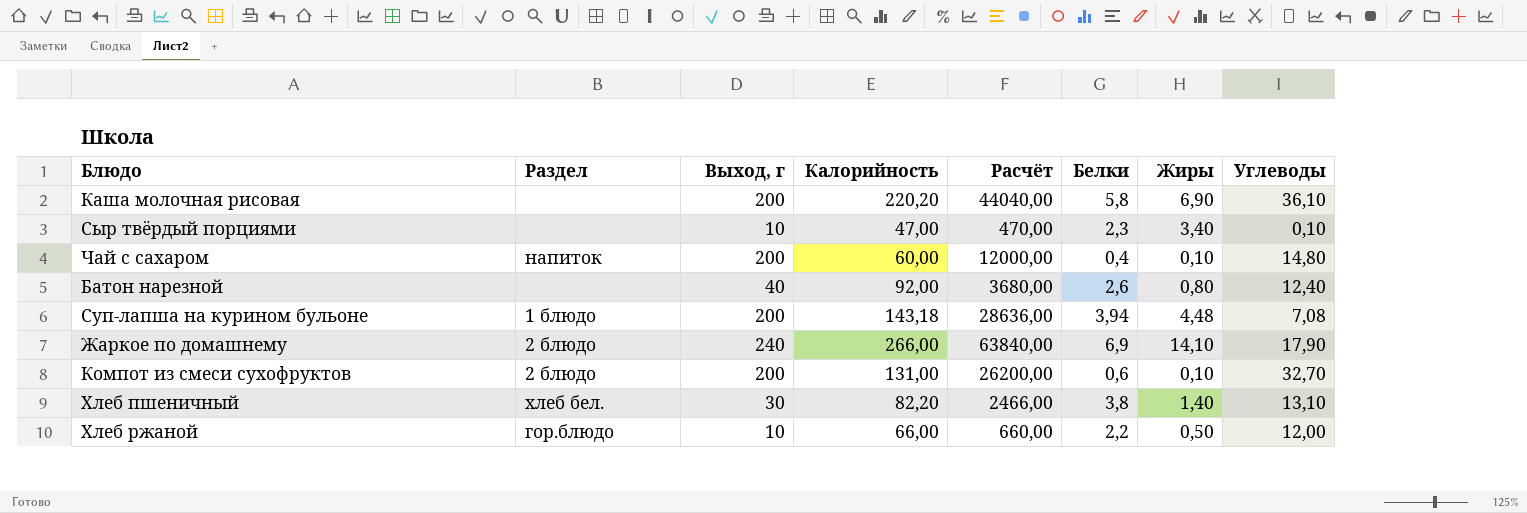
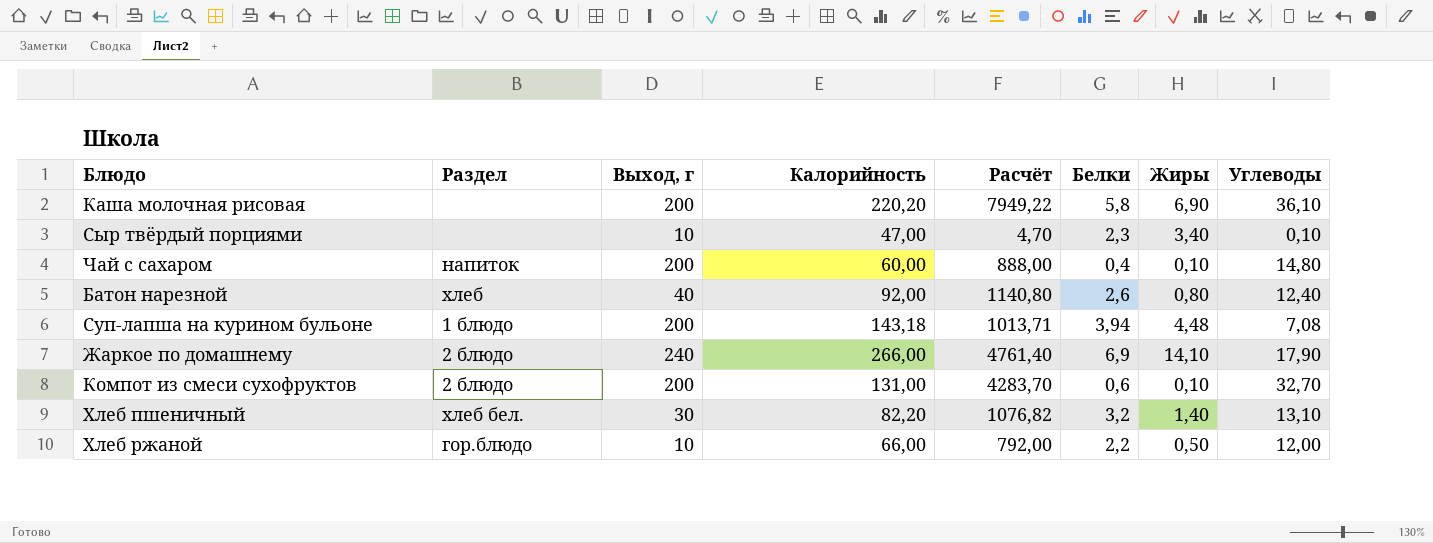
column Расчёт | formula: [Выход, г] * [Калорийность] -> [Калорийность] * [Углеводы]
Батон нарезной | Раздел: none -> хлеб
Хлеб пшеничный | Белки: 3,8 -> 3,2

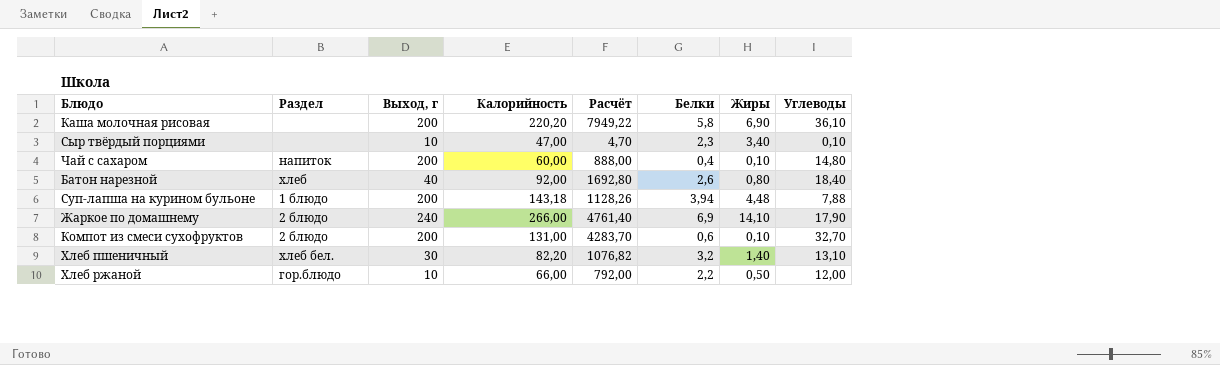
Батон нарезной | Расчёт: 1140,80 -> 1692,80
Батон нарезной | Углеводы: 12,40 -> 18,40
Суп-лапша на курином бульоне | Расчёт: 1013,71 -> 1128,26
Суп-лапша на курином бульоне | Углеводы: 7,08 -> 7,88

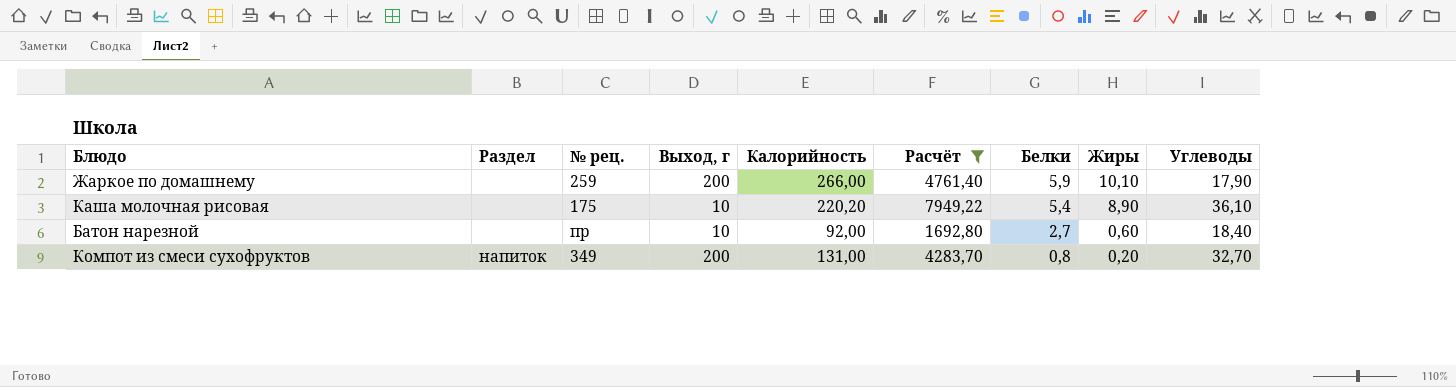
filter: none -> Расчёт >= 1692,80
row order: none -> Белки descending
column № рец. | position: none -> 3
Жаркое по домашнему | Раздел: 2 блюдо -> none
Жаркое по домашнему | Выход, г: 240 -> 200
Жаркое по домашнему | Белки: 6,9 -> 5,9
Жаркое по домашнему | Жиры: 14,10 -> 10,10
Каша молочная рисовая | Выход, г: 200 -> 10
Каша молочная рисовая | Белки: 5,8 -> 5,4
Каша молочная рисовая | Жиры: 6,90 -> 8,90
Батон нарезной | Раздел: хлеб -> none
Батон нарезной | Выход, г: 40 -> 10
Батон нарезной | Белки: 2,6 -> 2,7
Батон нарезной | Жиры: 0,80 -> 0,60
Компот из смеси сухофруктов | Раздел: 2 блюдо -> напиток
Компот из смеси сухофруктов | Белки: 0,6 -> 0,8
Компот из смеси сухофруктов | Жиры: 0,10 -> 0,20

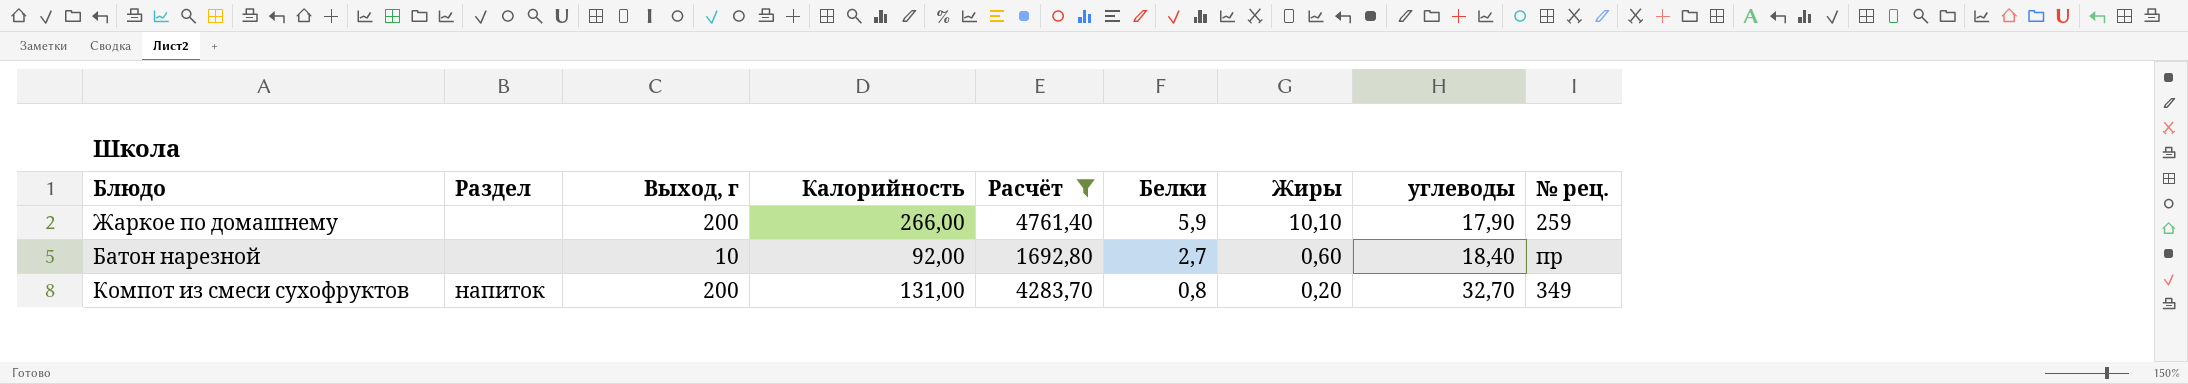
column name: Углеводы -> углеводы
column № рец. | position: 3 -> 9
row Каша молочная рисовая: none | 175 | 10 | 220,20 | 7949,22 | 5,4 | 8,90 | 36,10 -> none

